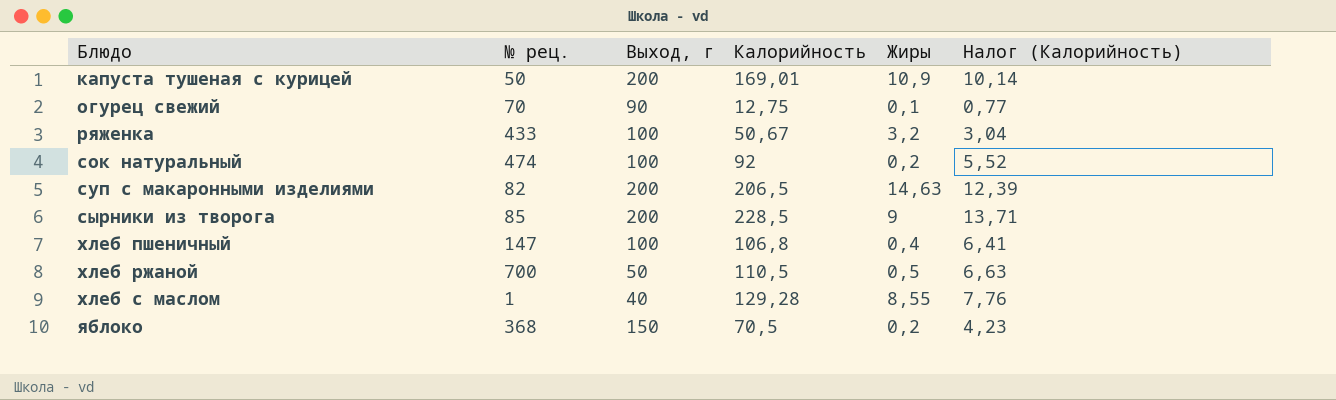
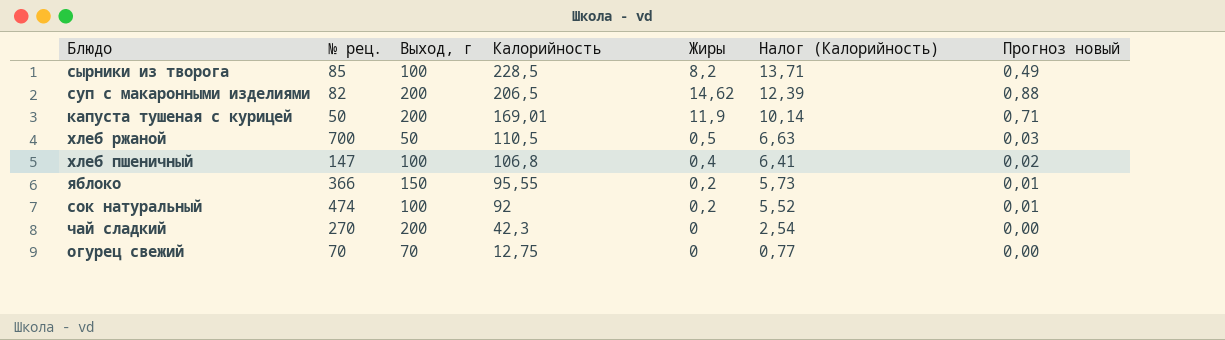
row order: Блюдо ascending -> Калорийность descending
column Прогноз новый | formula: none -> [Жиры] * 0,06
row ряженка: 433 | 100 | 50,67 | 3,2 | 3,04 -> none
row хлеб с маслом: 1 | 40 | 129,28 | 8,55 | 7,76 -> none
сырники из творога | Выход, г: 200 -> 100
сырники из творога | Жиры: 9 -> 8,2
суп с макаронными изделиями | Жиры: 14,63 -> 14,62
капуста тушеная с курицей | Жиры: 10,9 -> 11,9
яблоко | № рец.: 368 -> 366
яблоко | Калорийность: 70,5 -> 95,55
яблоко | Налог (Калорийность): 4,23 -> 5,73
row чай сладкий: none -> 270 | 200 | 42,3 | 0 | 2,54 | 0,00
огурец свежий | Выход, г: 90 -> 70
огурец свежий | Жиры: 0,1 -> 0

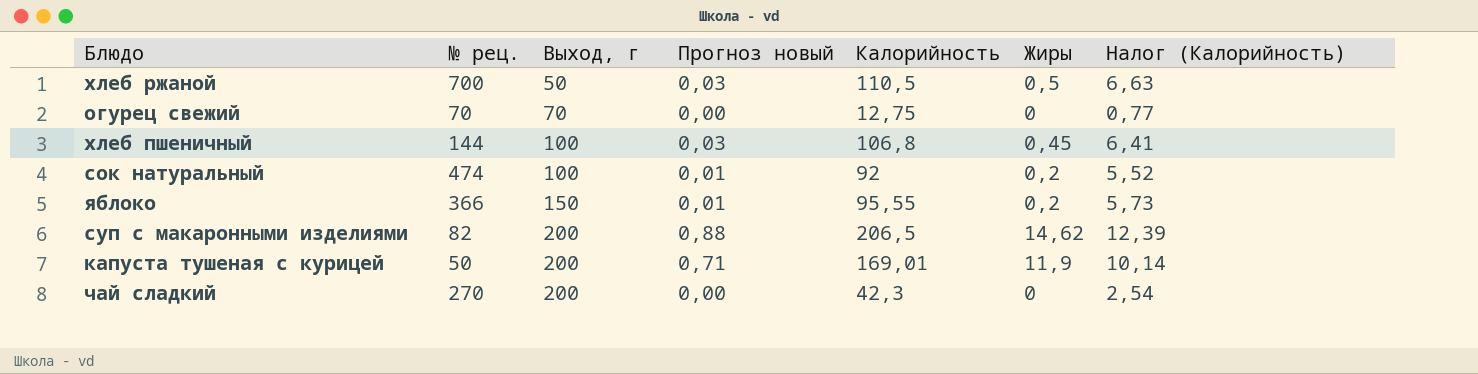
row order: Калорийность descending -> Выход, г ascending
column Прогноз новый | position: 7 -> 4
row сырники из творога: 85 | 100 | 228,5 | 8,2 | 13,71 | 0,49 -> none
хлеб пшеничный | № рец.: 147 -> 144
хлеб пшеничный | Прогноз новый: 0,02 -> 0,03
хлеб пшеничный | Жиры: 0,4 -> 0,45

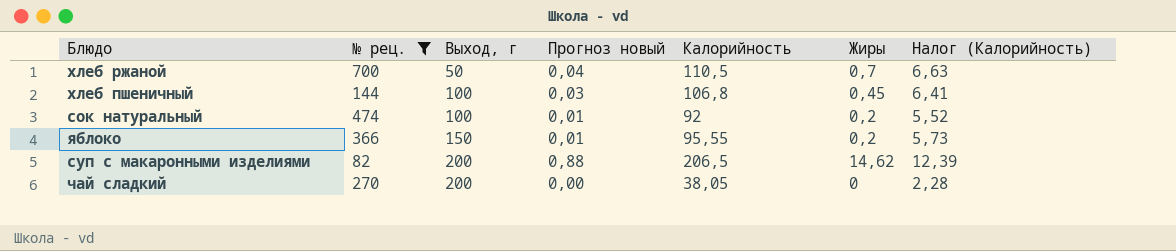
filter: none -> № рец. >= 82
хлеб ржаной | Прогноз новый: 0,03 -> 0,04
хлеб ржаной | Жиры: 0,5 -> 0,7
чай сладкий | Калорийность: 42,3 -> 38,05
чай сладкий | Налог (Калорийность): 2,54 -> 2,28

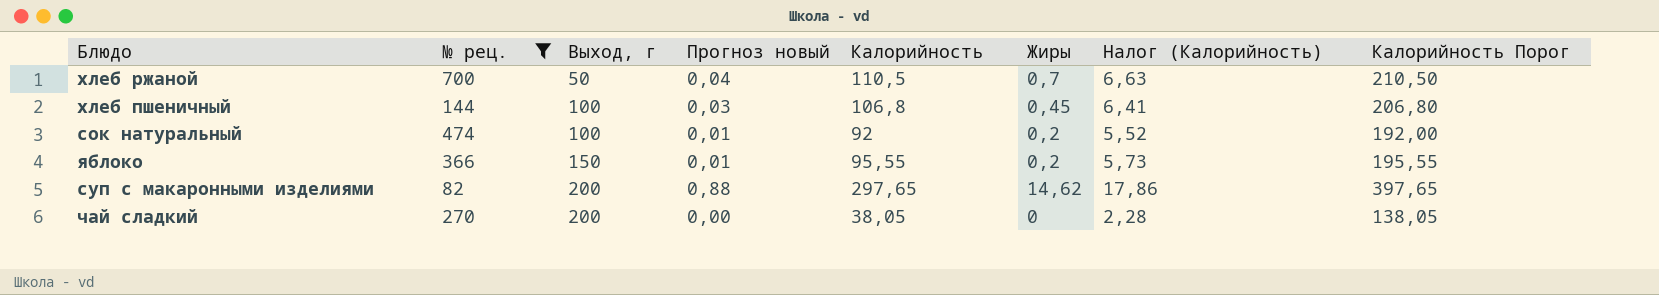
column Калорийность Порог | formula: none -> [Калорийность] + 100
суп с макаронными изделиями | Калорийность: 206,5 -> 297,65
суп с макаронными изделиями | Налог (Калорийность): 12,39 -> 17,86

